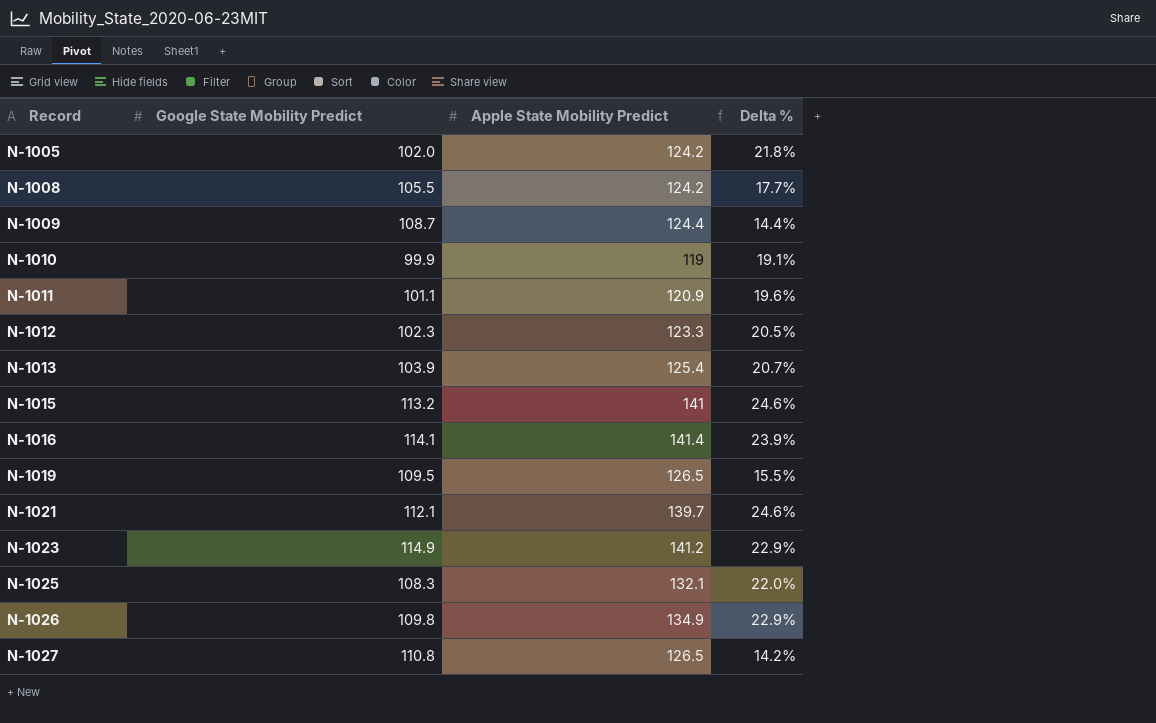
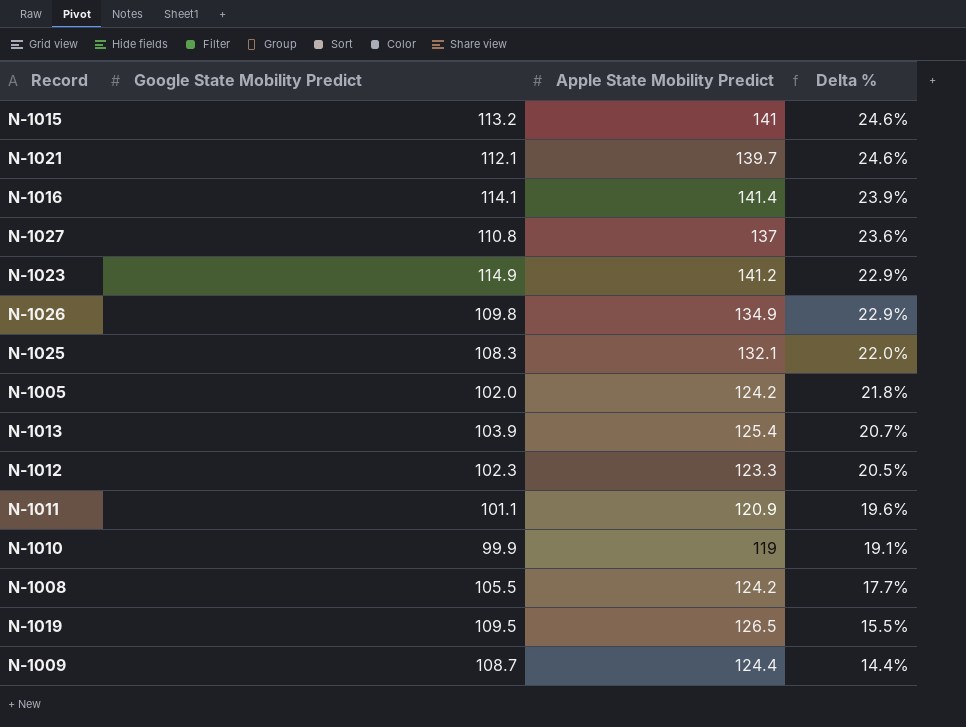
row order: Record ascending -> Delta % descending
N-1027 | Apple State Mobility Predict: 126.5 -> 137
N-1027 | Delta %: 14.2% -> 23.6%

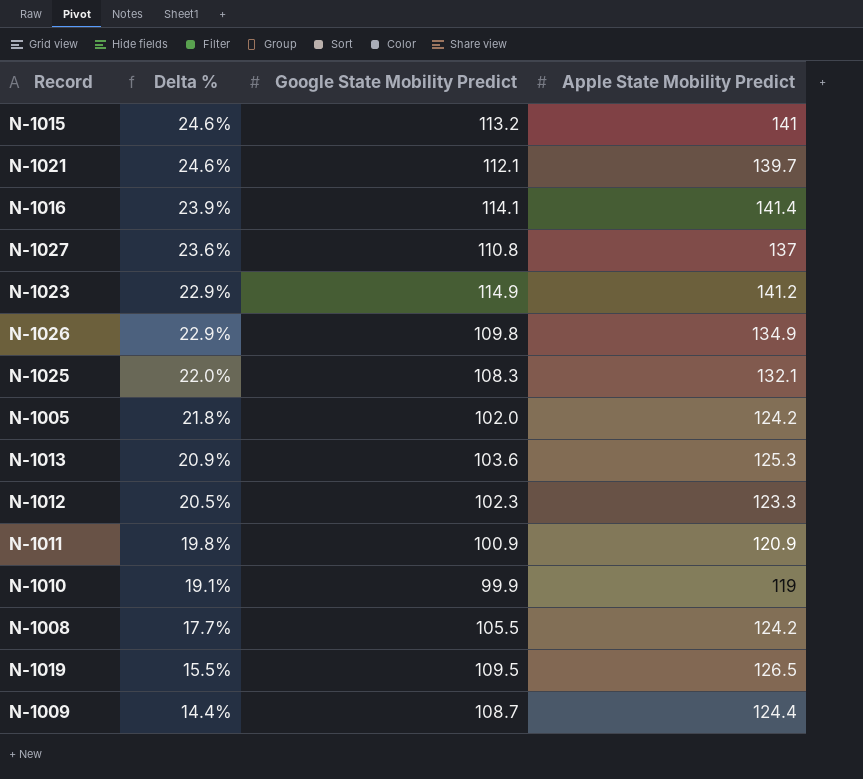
column Delta % | position: 4 -> 2
N-1013 | Delta %: 20.7% -> 20.9%
N-1013 | Google State Mobility Predict: 103.9 -> 103.6
N-1013 | Apple State Mobility Predict: 125.4 -> 125.3
N-1011 | Delta %: 19.6% -> 19.8%
N-1011 | Google State Mobility Predict: 101.1 -> 100.9

